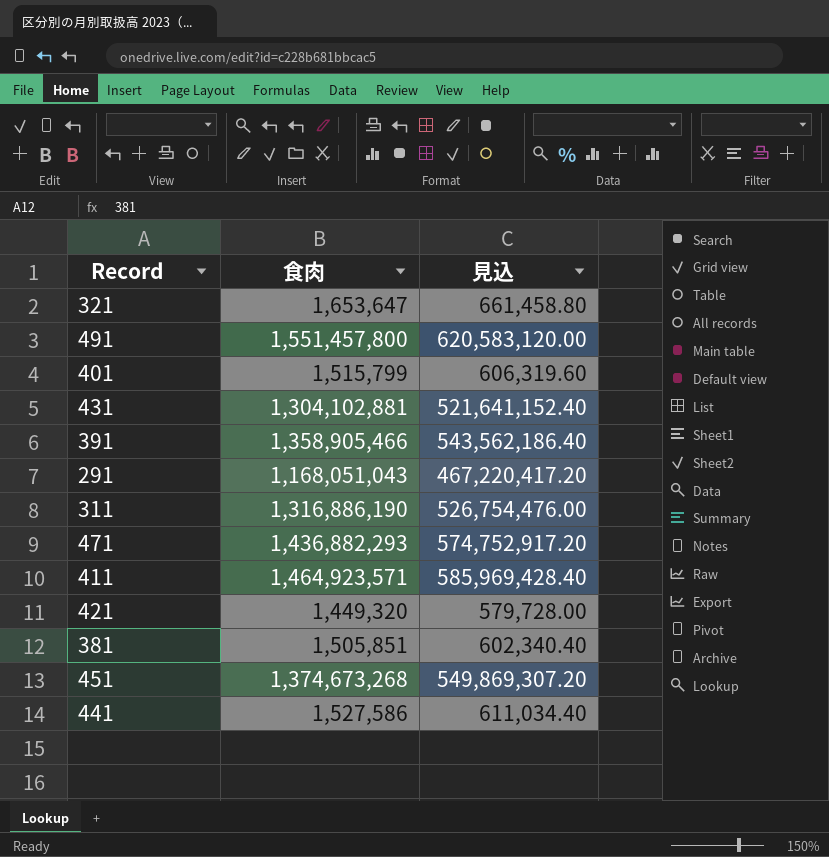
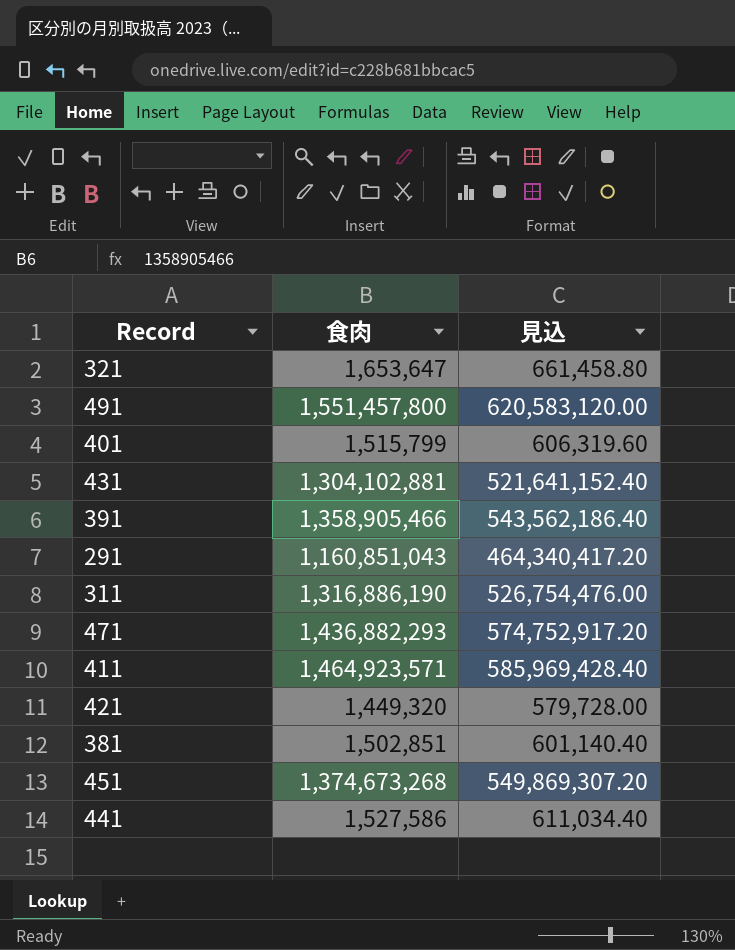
291 | 食肉: 1,168,051,043 -> 1,160,851,043
291 | 見込: 467,220,417.20 -> 464,340,417.20
381 | 食肉: 1,505,851 -> 1,502,851
381 | 見込: 602,340.40 -> 601,140.40

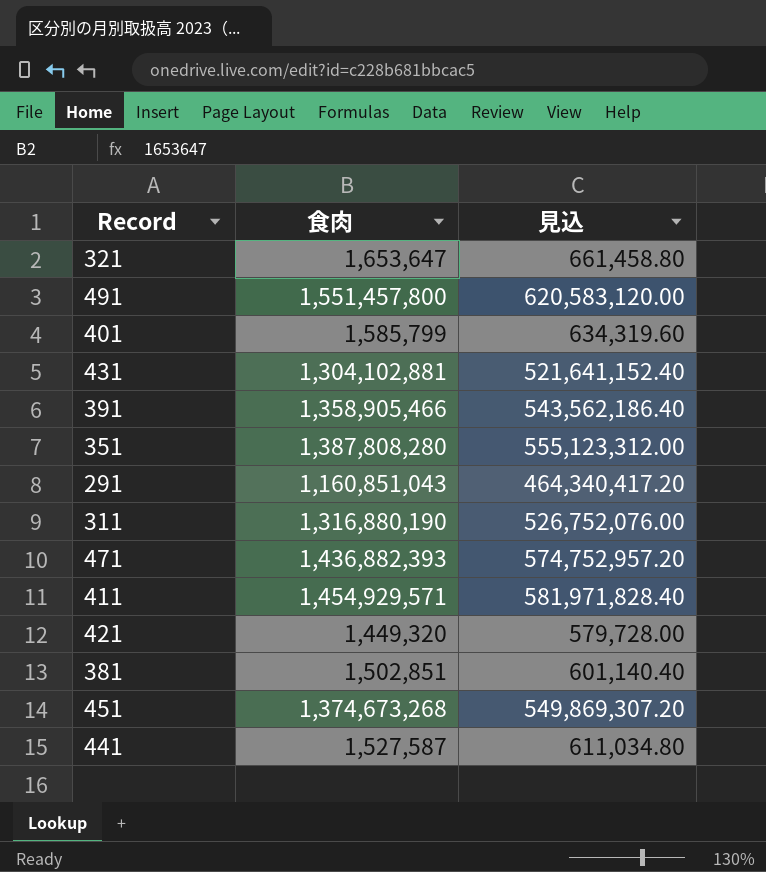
401 | 食肉: 1,515,799 -> 1,585,799
401 | 見込: 606,319.60 -> 634,319.60
row 351: none -> 1,387,808,280 | 555,123,312.00
311 | 食肉: 1,316,886,190 -> 1,316,880,190
311 | 見込: 526,754,476.00 -> 526,752,076.00
471 | 食肉: 1,436,882,293 -> 1,436,882,393
471 | 見込: 574,752,917.20 -> 574,752,957.20
411 | 食肉: 1,464,923,571 -> 1,454,929,571
411 | 見込: 585,969,428.40 -> 581,971,828.40
441 | 食肉: 1,527,586 -> 1,527,587
441 | 見込: 611,034.40 -> 611,034.80

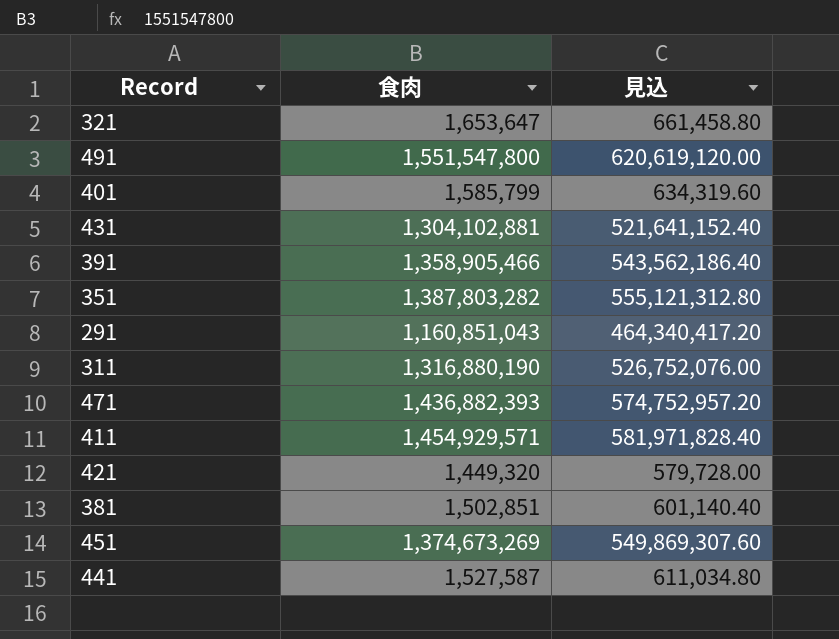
491 | 食肉: 1,551,457,800 -> 1,551,547,800
491 | 見込: 620,583,120.00 -> 620,619,120.00
351 | 食肉: 1,387,808,280 -> 1,387,803,282
351 | 見込: 555,123,312.00 -> 555,121,312.80
451 | 食肉: 1,374,673,268 -> 1,374,673,269
451 | 見込: 549,869,307.20 -> 549,869,307.60

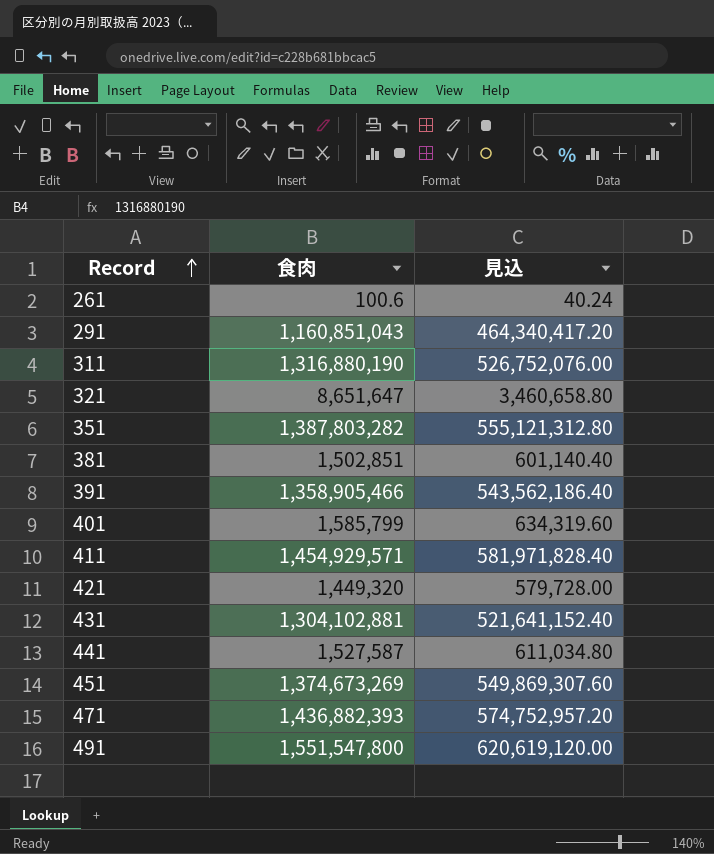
row order: none -> Record ascending
row 261: none -> 100.6 | 40.24
321 | 食肉: 1,653,647 -> 8,651,647
321 | 見込: 661,458.80 -> 3,460,658.80

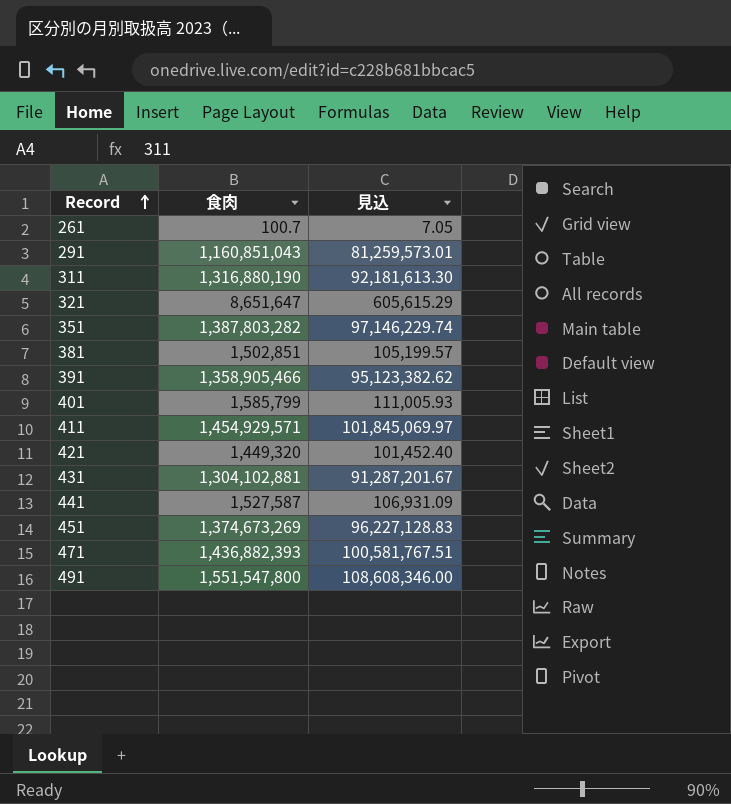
column 見込 | formula: [食肉] * 0.4 -> [食肉] * 0.07
261 | 食肉: 100.6 -> 100.7

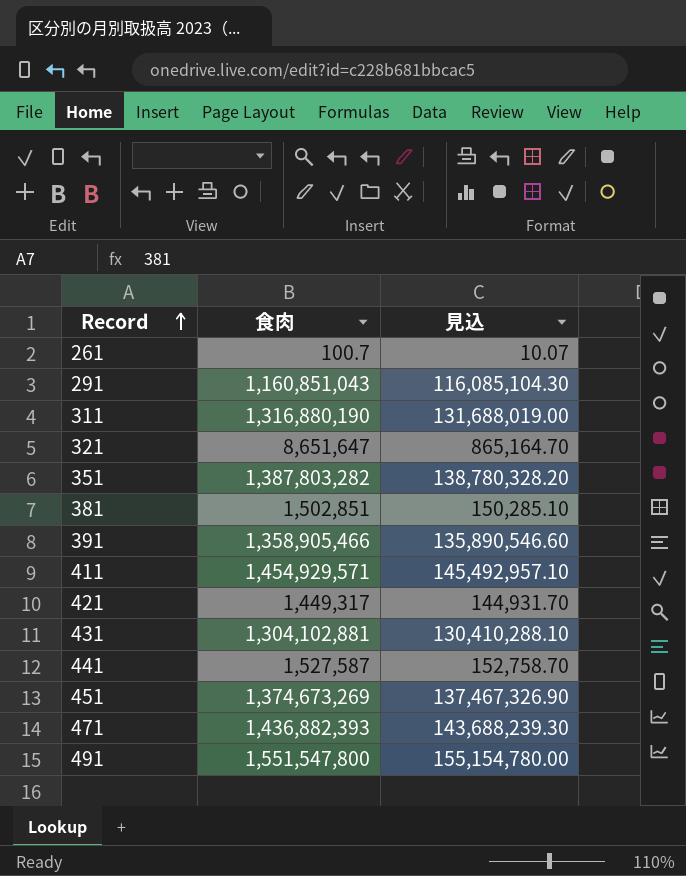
column 見込 | formula: [食肉] * 0.07 -> [食肉] * 0.1
row 401: 1,585,799 | 111,005.93 -> none
421 | 食肉: 1,449,320 -> 1,449,317

